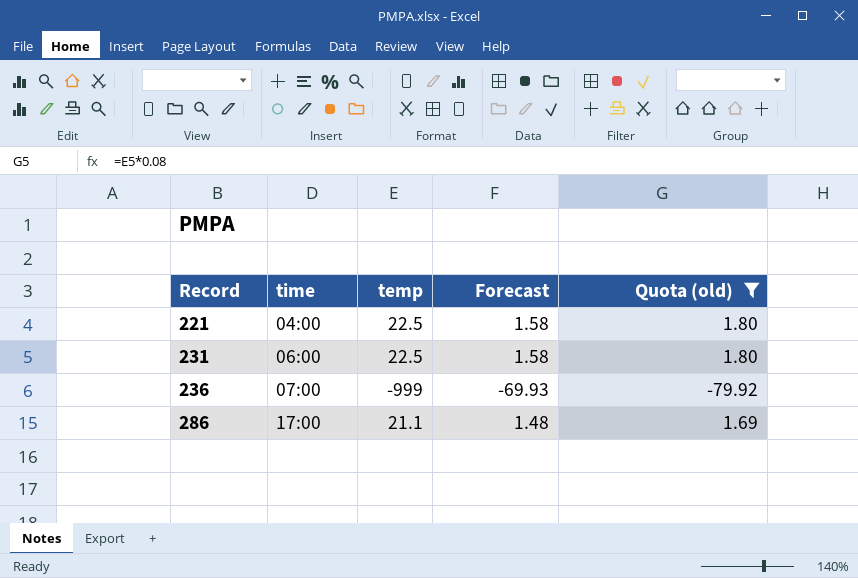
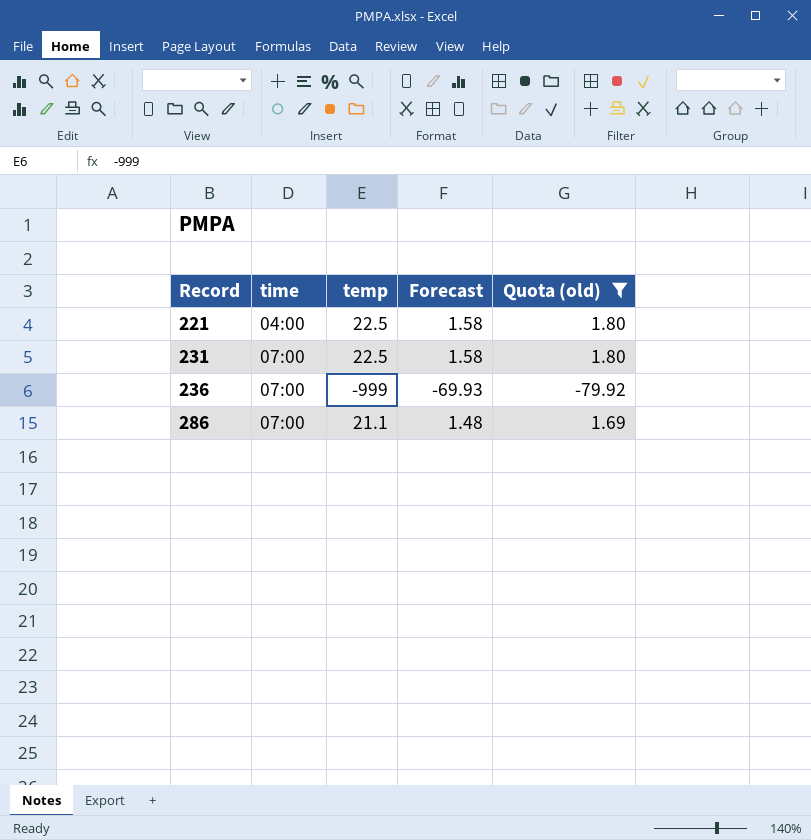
231 | time: 06:00 -> 07:00
286 | time: 17:00 -> 07:00

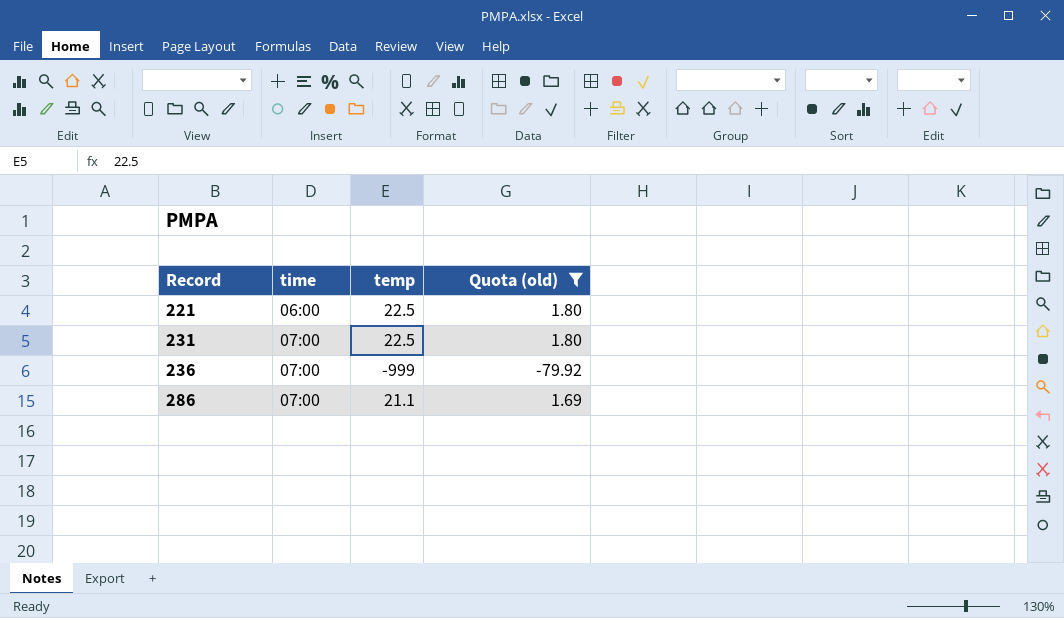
column Forecast | formula: [temp] * 0.07 -> none
221 | time: 04:00 -> 06:00

